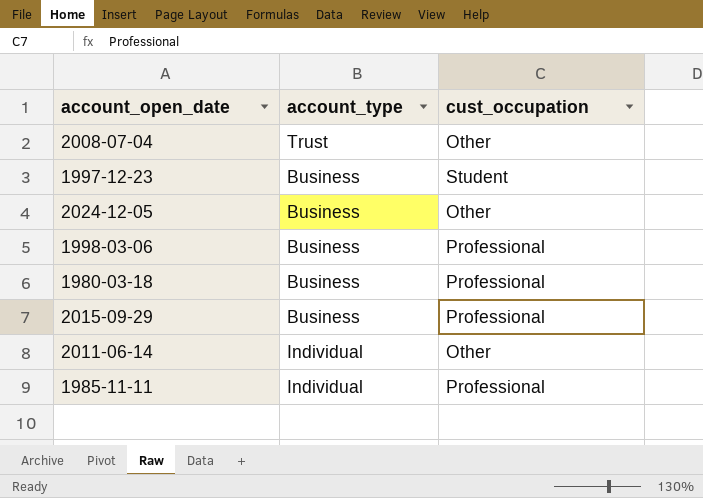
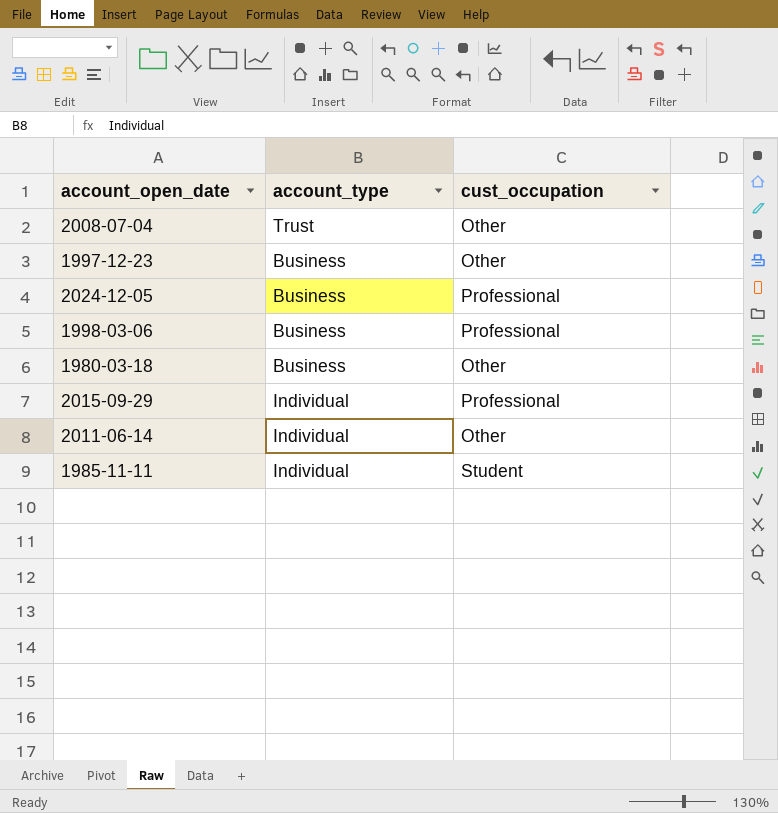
1997-12-23 | cust_occupation: Student -> Other
2024-12-05 | cust_occupation: Other -> Professional
1980-03-18 | cust_occupation: Professional -> Other
2015-09-29 | account_type: Business -> Individual
1985-11-11 | cust_occupation: Professional -> Student

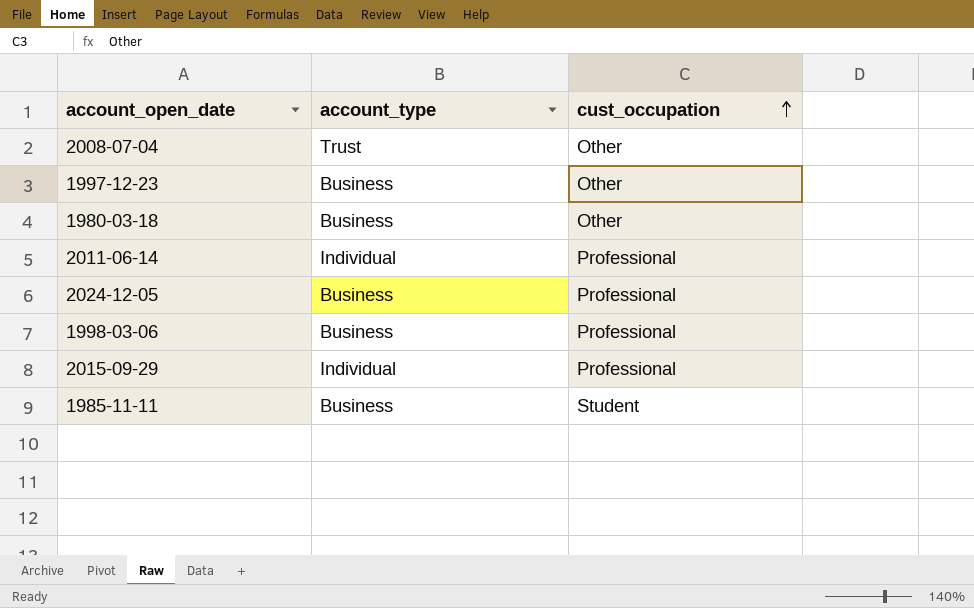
row order: none -> cust_occupation ascending
2011-06-14 | cust_occupation: Other -> Professional
1985-11-11 | account_type: Individual -> Business

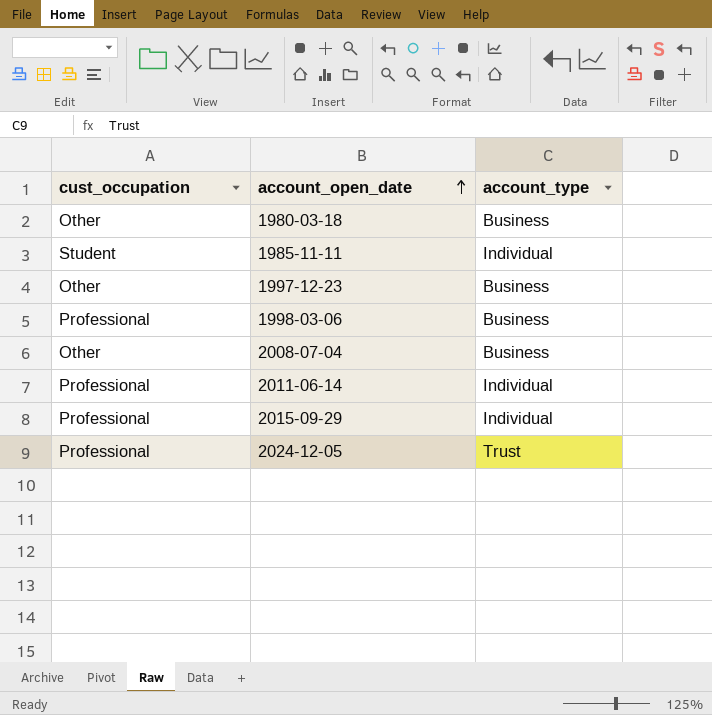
row order: cust_occupation ascending -> account_open_date ascending
column cust_occupation | position: 3 -> 1
1985-11-11 | account_type: Business -> Individual
2008-07-04 | account_type: Trust -> Business
2024-12-05 | account_type: Business -> Trust

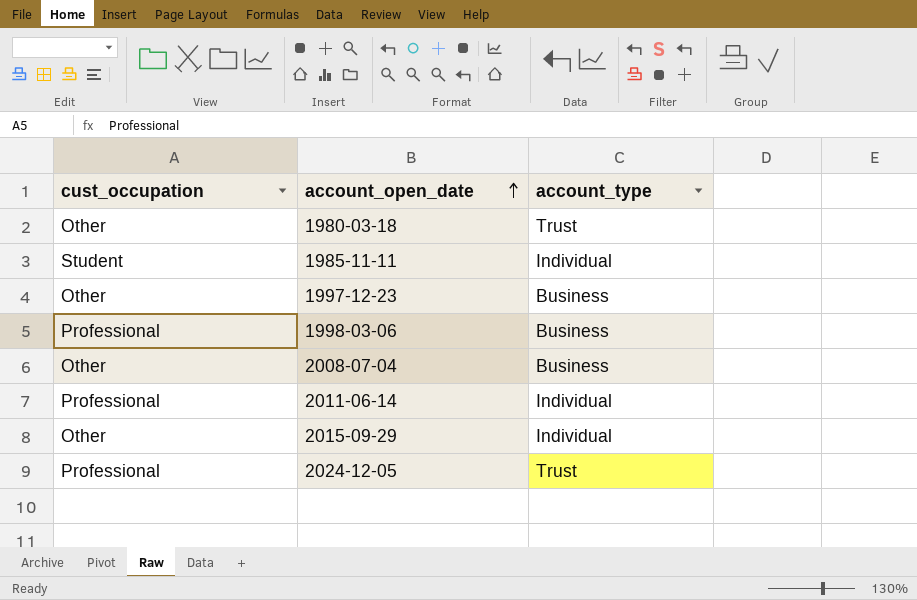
1980-03-18 | account_type: Business -> Trust
2015-09-29 | cust_occupation: Professional -> Other

